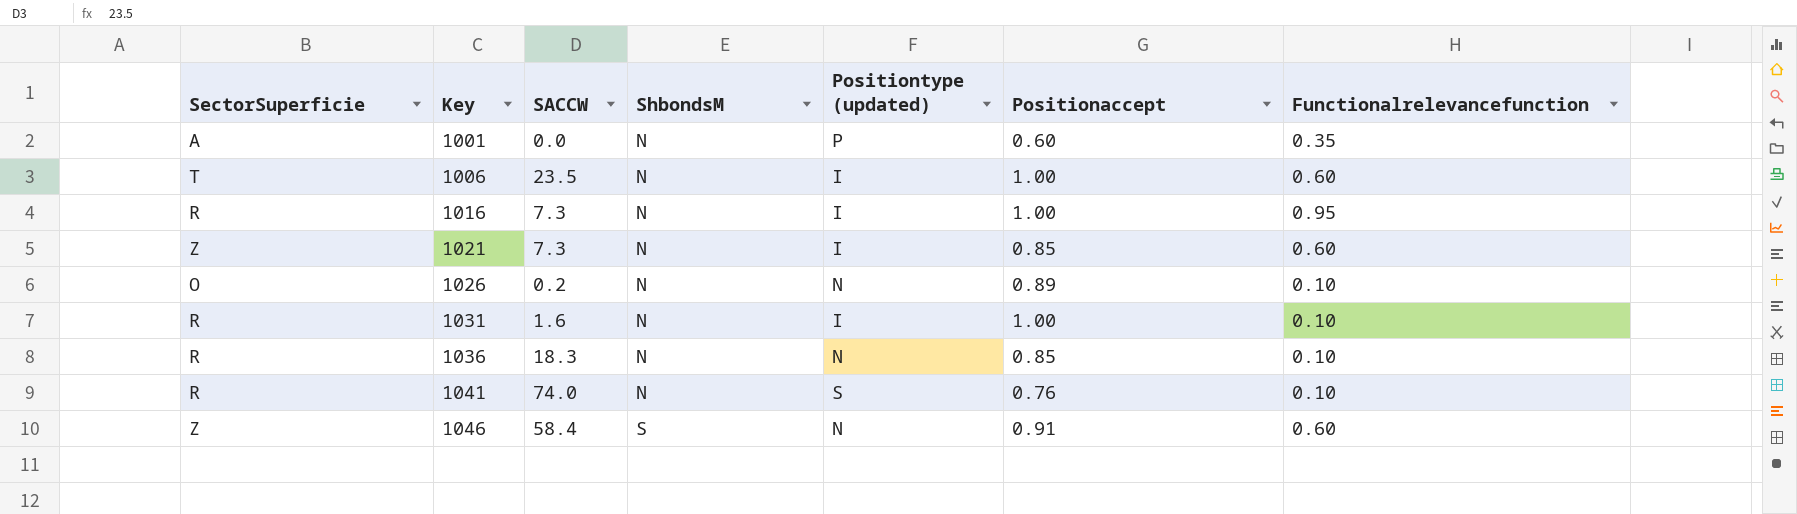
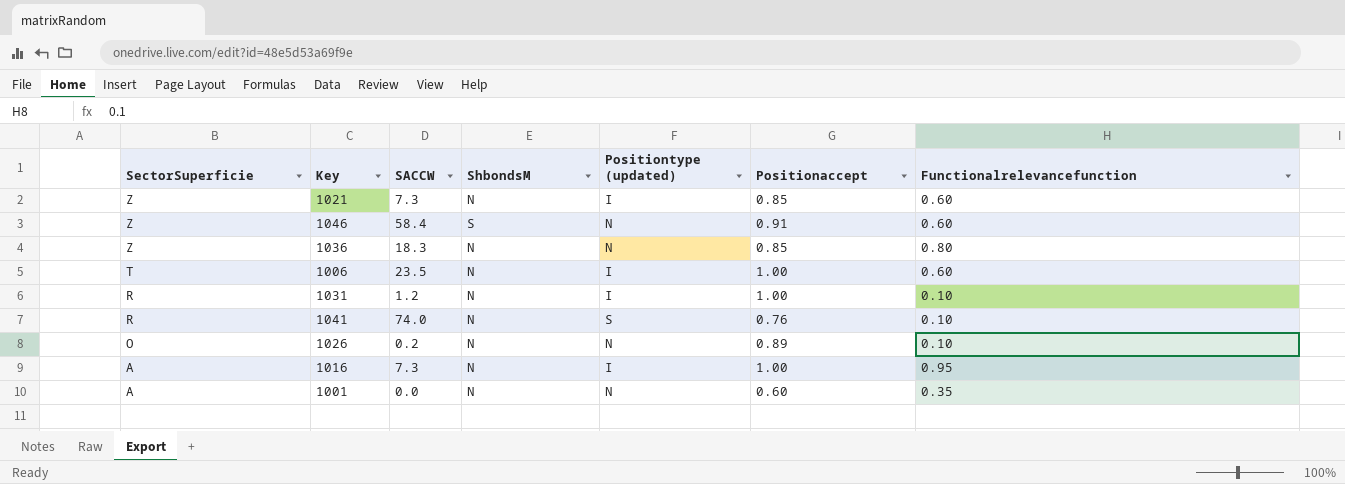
row order: Key ascending -> SectorSuperficie descending
1036 | SectorSuperficie: R -> Z
1036 | Functionalrelevancefunction: 0.10 -> 0.80
1031 | SACCW: 1.6 -> 1.2
1016 | SectorSuperficie: R -> A
1001 | Positiontype (updated): P -> N

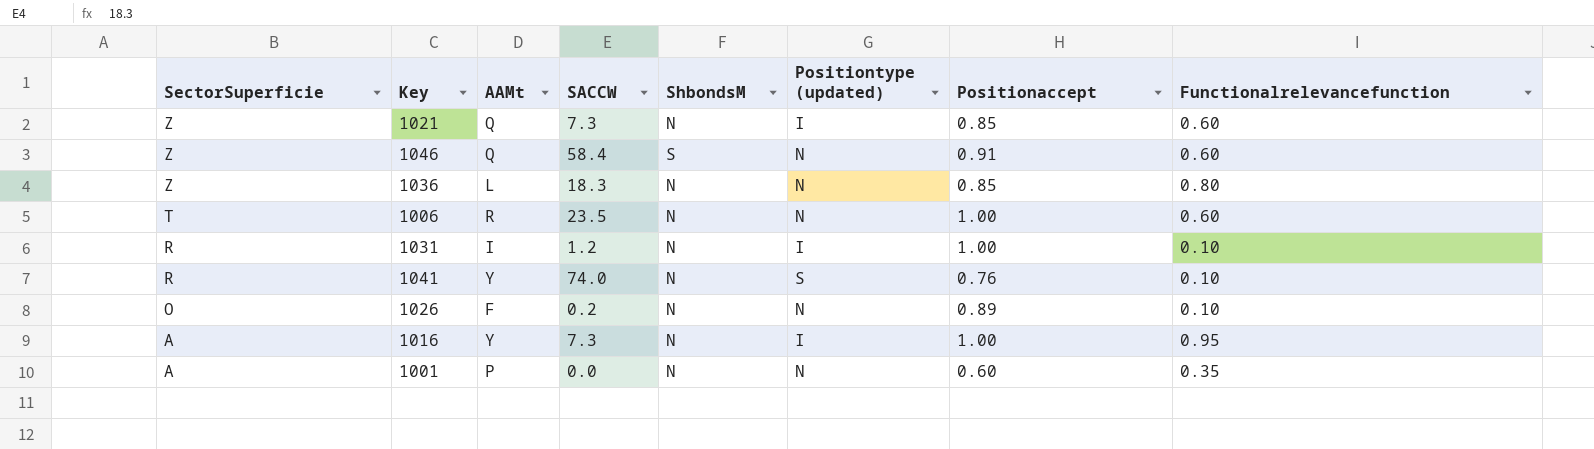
column AAMt | position: none -> 3
1006 | Positiontype (updated): I -> N

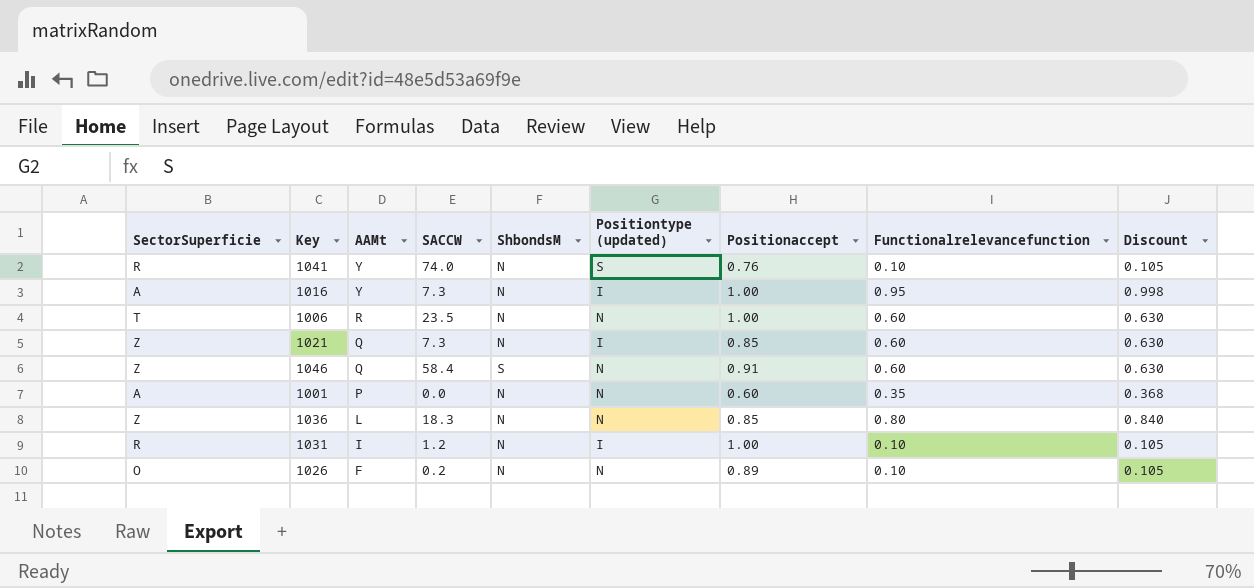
row order: SectorSuperficie descending -> AAMt descending
column Discount | formula: none -> [Functionalrelevancefunction] * 1.05

